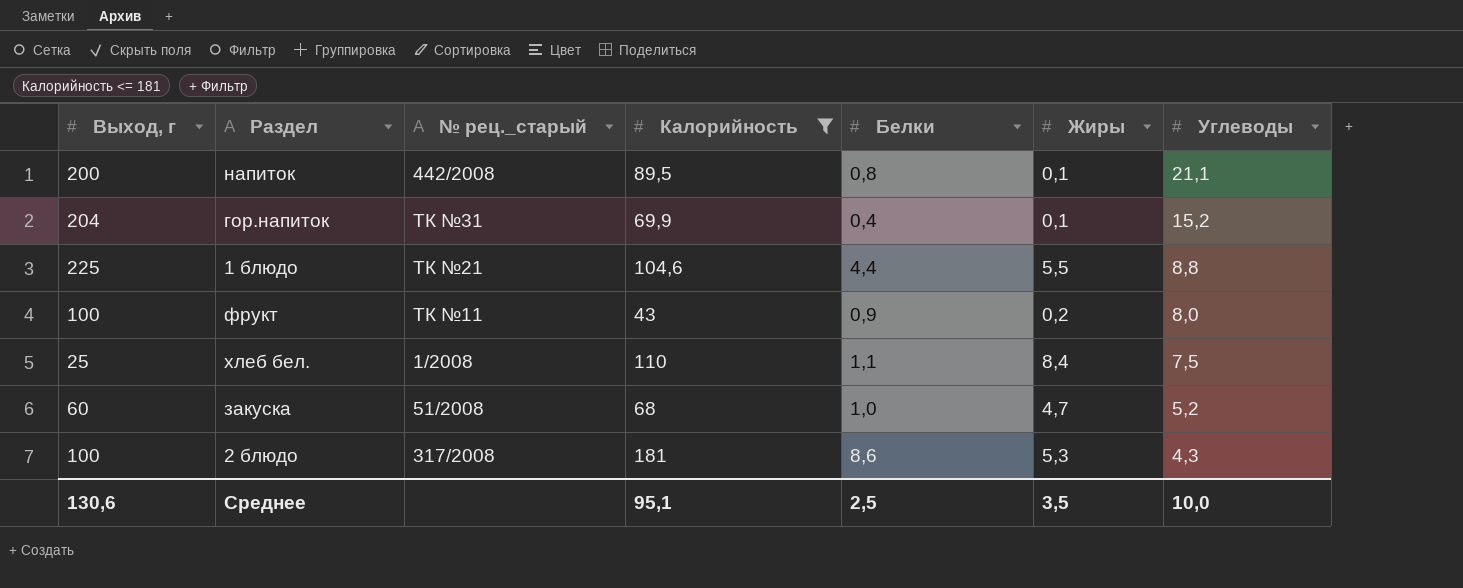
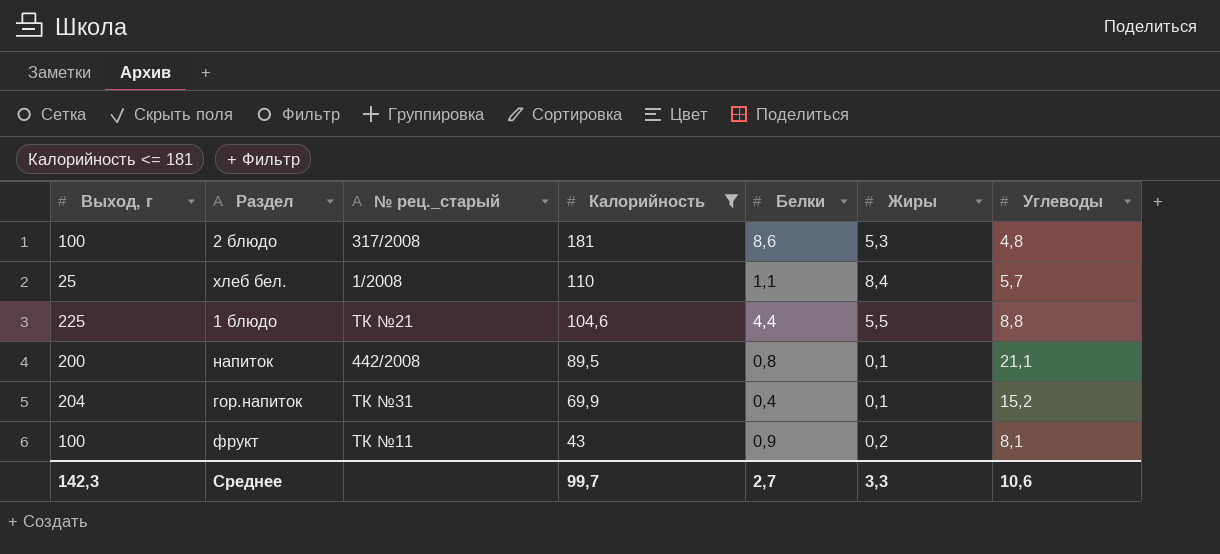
row order: Углеводы descending -> Калорийность descending
row закуска: 60 | 51/2008 | 68 | 1,0 | 4,7 | 5,2 -> none
2 блюдо | Углеводы: 4,3 -> 4,8
хлеб бел. | Углеводы: 7,5 -> 5,7
фрукт | Углеводы: 8,0 -> 8,1
Среднее | Выход, г: 130,6 -> 142,3
Среднее | Калорийность: 95,1 -> 99,7
Среднее | Белки: 2,5 -> 2,7
Среднее | Жиры: 3,5 -> 3,3
Среднее | Углеводы: 10,0 -> 10,6

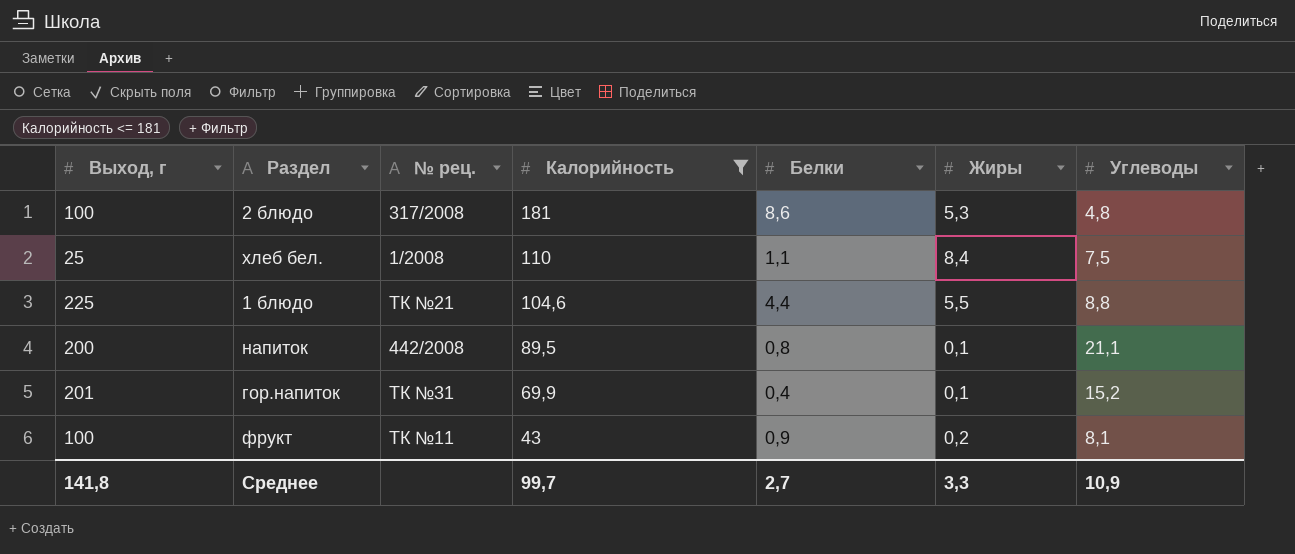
column name: № рец._старый -> № рец.
хлеб бел. | Углеводы: 5,7 -> 7,5
гор.напиток | Выход, г: 204 -> 201
Среднее | Выход, г: 142,3 -> 141,8
Среднее | Углеводы: 10,6 -> 10,9

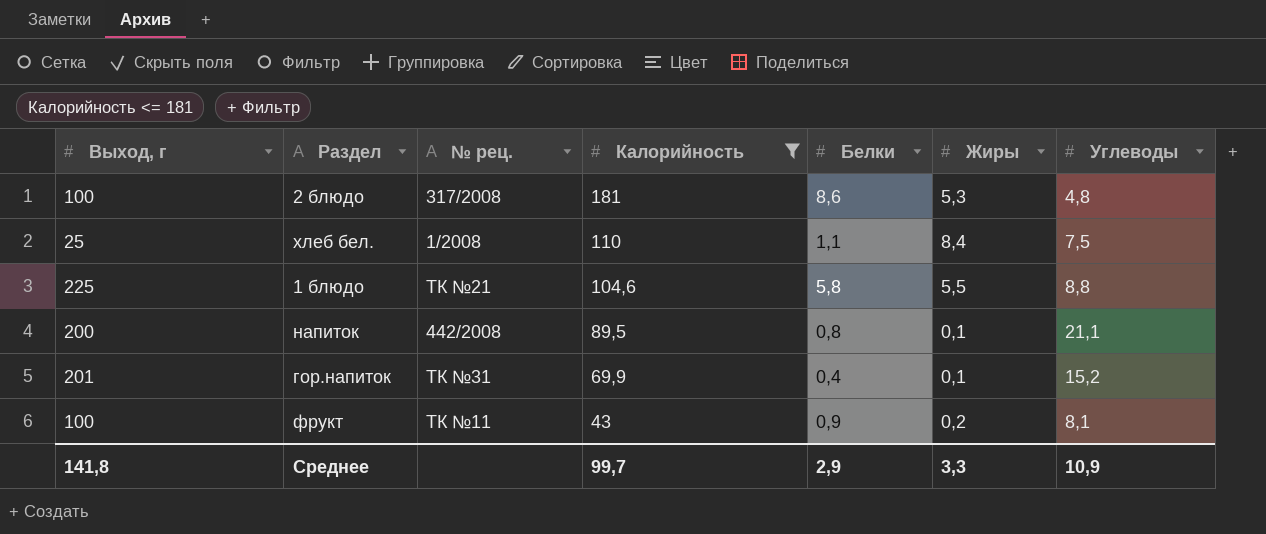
1 блюдо | Белки: 4,4 -> 5,8
Среднее | Белки: 2,7 -> 2,9

